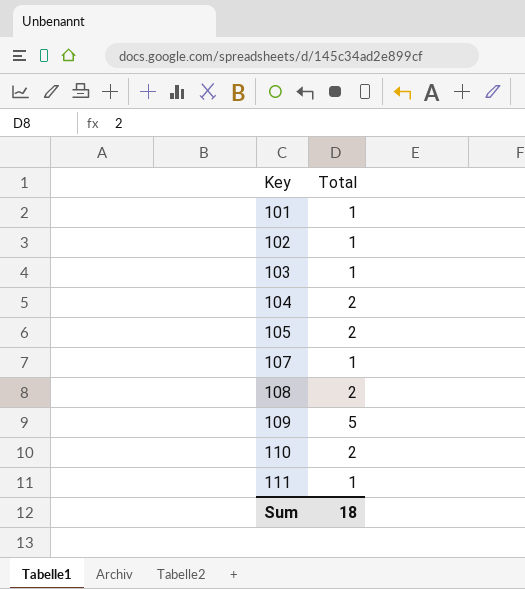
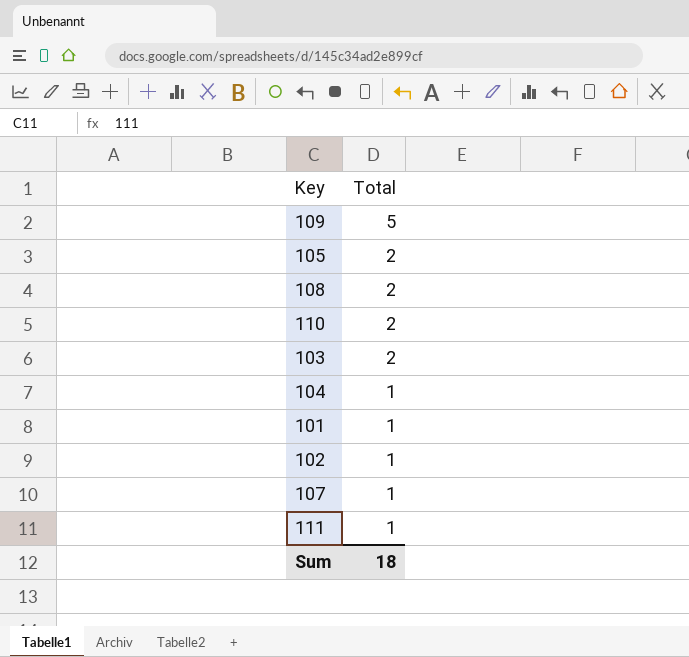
row order: Key ascending -> Total descending
103 | Total: 1 -> 2
104 | Total: 2 -> 1

